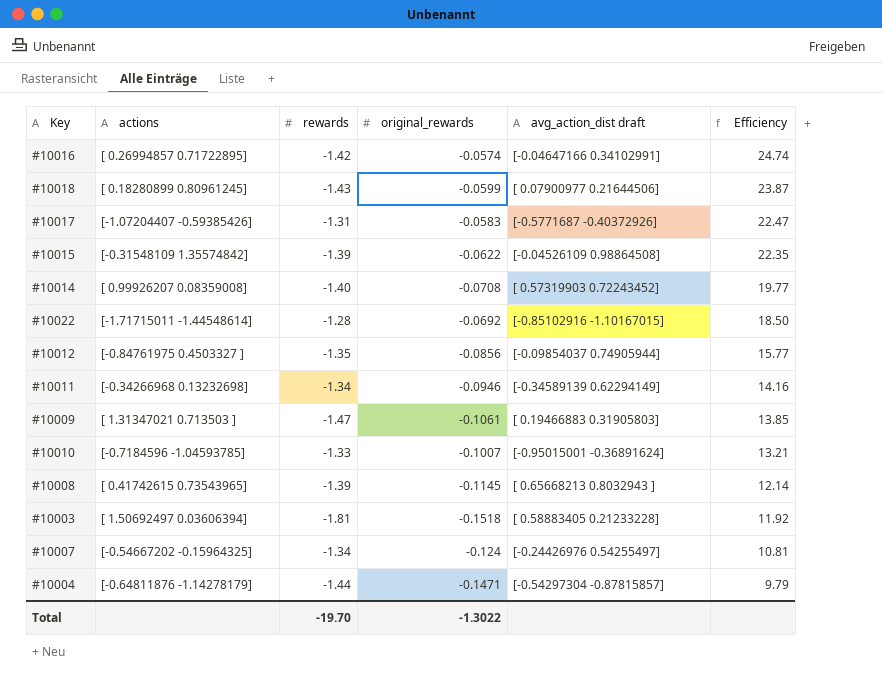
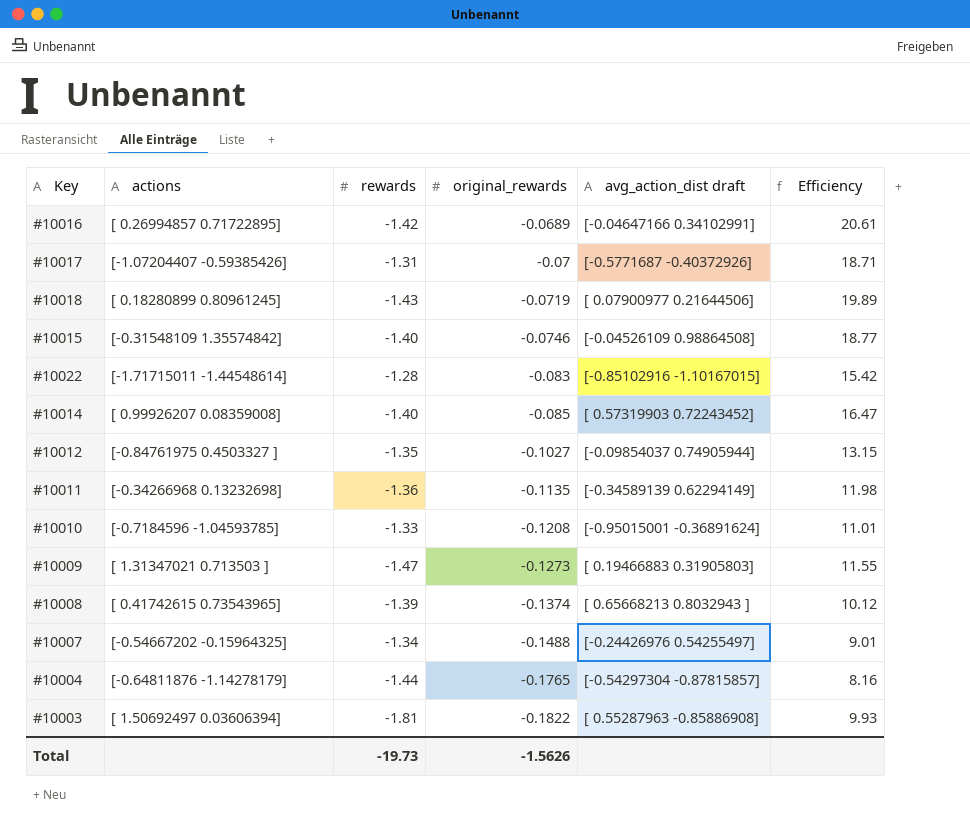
row order: Efficiency descending -> original_rewards descending
#10016 | original_rewards: -0.0574 -> -0.0689
#10016 | Efficiency: 24.74 -> 20.61
#10017 | original_rewards: -0.0583 -> -0.07
#10017 | Efficiency: 22.47 -> 18.71
#10018 | original_rewards: -0.0599 -> -0.0719
#10018 | Efficiency: 23.87 -> 19.89
#10015 | rewards: -1.39 -> -1.40
#10015 | original_rewards: -0.0622 -> -0.0746
#10015 | Efficiency: 22.35 -> 18.77
#10022 | original_rewards: -0.0692 -> -0.083
#10022 | Efficiency: 18.50 -> 15.42
#10014 | original_rewards: -0.0708 -> -0.085
#10014 | Efficiency: 19.77 -> 16.47
#10012 | original_rewards: -0.0856 -> -0.1027
#10012 | Efficiency: 15.77 -> 13.15
#10011 | rewards: -1.34 -> -1.36
#10011 | original_rewards: -0.0946 -> -0.1135
#10011 | Efficiency: 14.16 -> 11.98
#10010 | original_rewards: -0.1007 -> -0.1208
#10010 | Efficiency: 13.21 -> 11.01
#10009 | original_rewards: -0.1061 -> -0.1273
#10009 | Efficiency: 13.85 -> 11.55
#10008 | original_rewards: -0.1145 -> -0.1374
#10008 | Efficiency: 12.14 -> 10.12
#10007 | original_rewards: -0.124 -> -0.1488
#10007 | Efficiency: 10.81 -> 9.01
#10004 | original_rewards: -0.1471 -> -0.1765
#10004 | Efficiency: 9.79 -> 8.16
#10003 | original_rewards: -0.1518 -> -0.1822
#10003 | avg_action_dist draft: [ 0.58883405 0.21233228] -> [ 0.55287963 -0.85886908]
#10003 | Efficiency: 11.92 -> 9.93
Total | rewards: -19.70 -> -19.73
Total | original_rewards: -1.3022 -> -1.5626

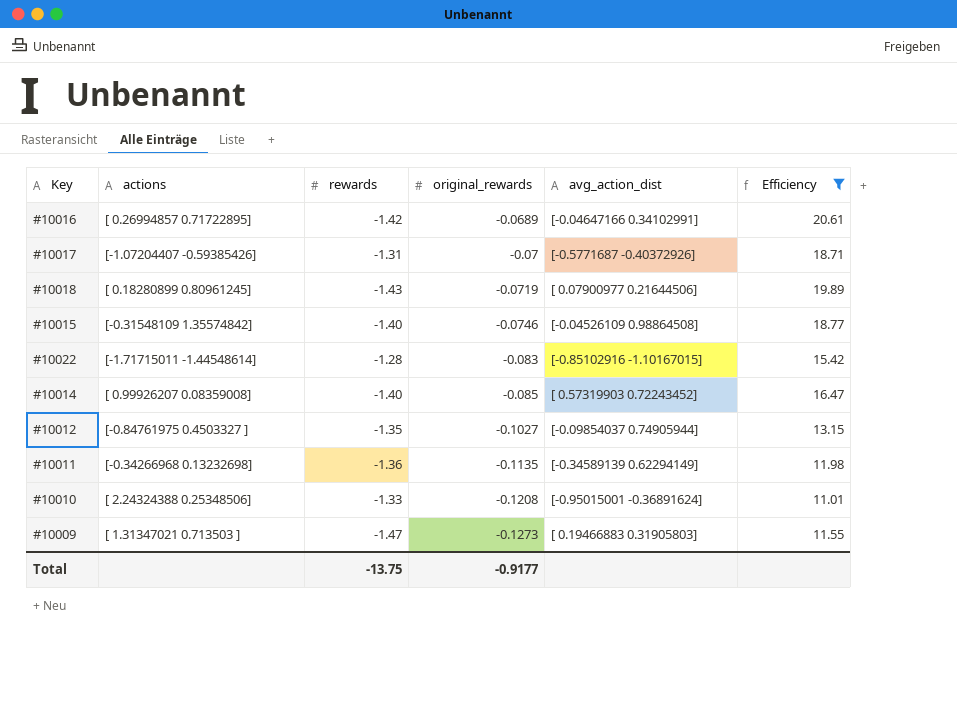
filter: none -> Efficiency >= 11.01
column name: avg_action_dist draft -> avg_action_dist
#10010 | actions: [-0.7184596 -1.04593785] -> [ 2.24324388 0.25348506]
Total | rewards: -19.73 -> -13.75
Total | original_rewards: -1.5626 -> -0.9177

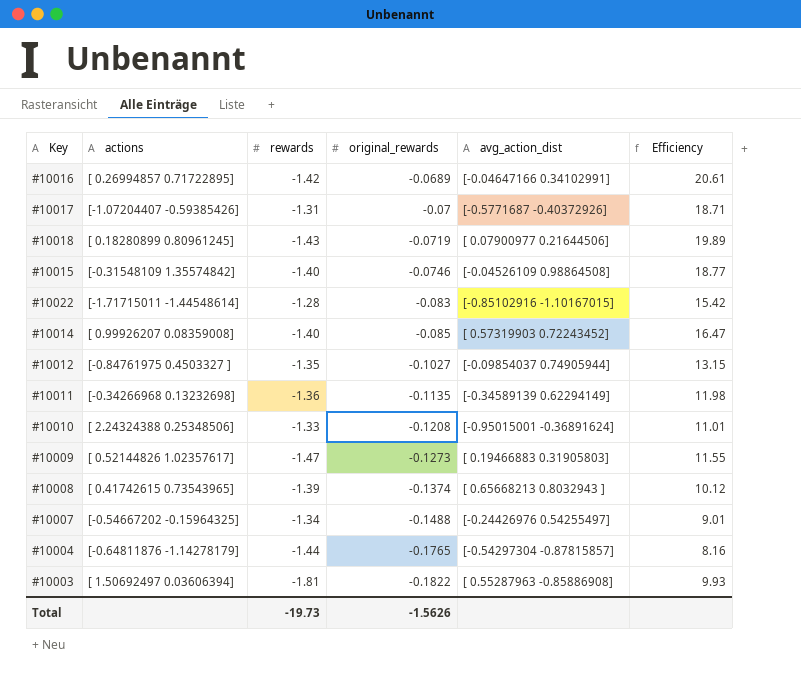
filter: Efficiency >= 11.01 -> none
#10009 | actions: [ 1.31347021 0.713503 ] -> [ 0.52144826 1.02357617]
Total | rewards: -13.75 -> -19.73
Total | original_rewards: -0.9177 -> -1.5626

